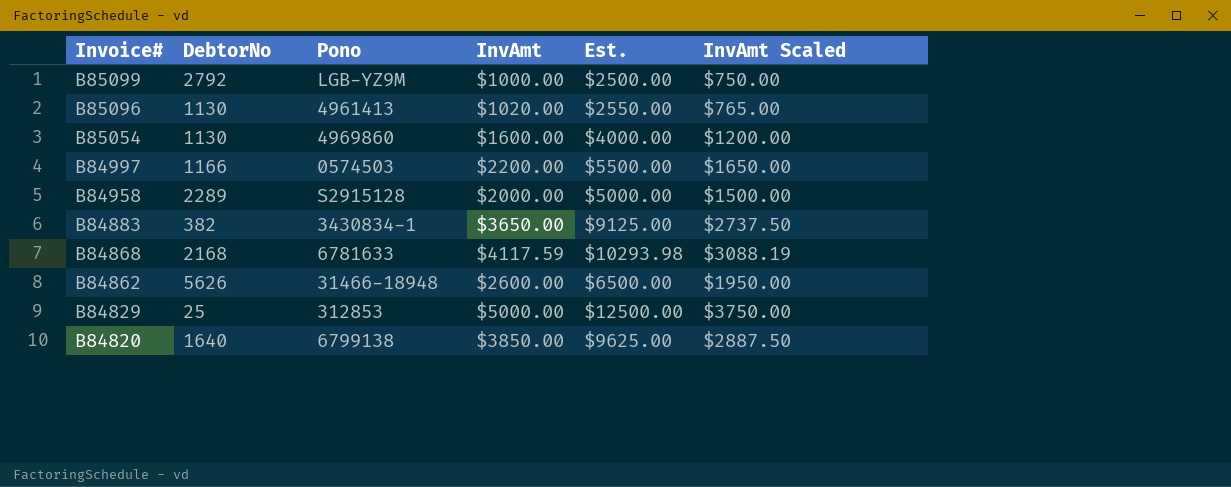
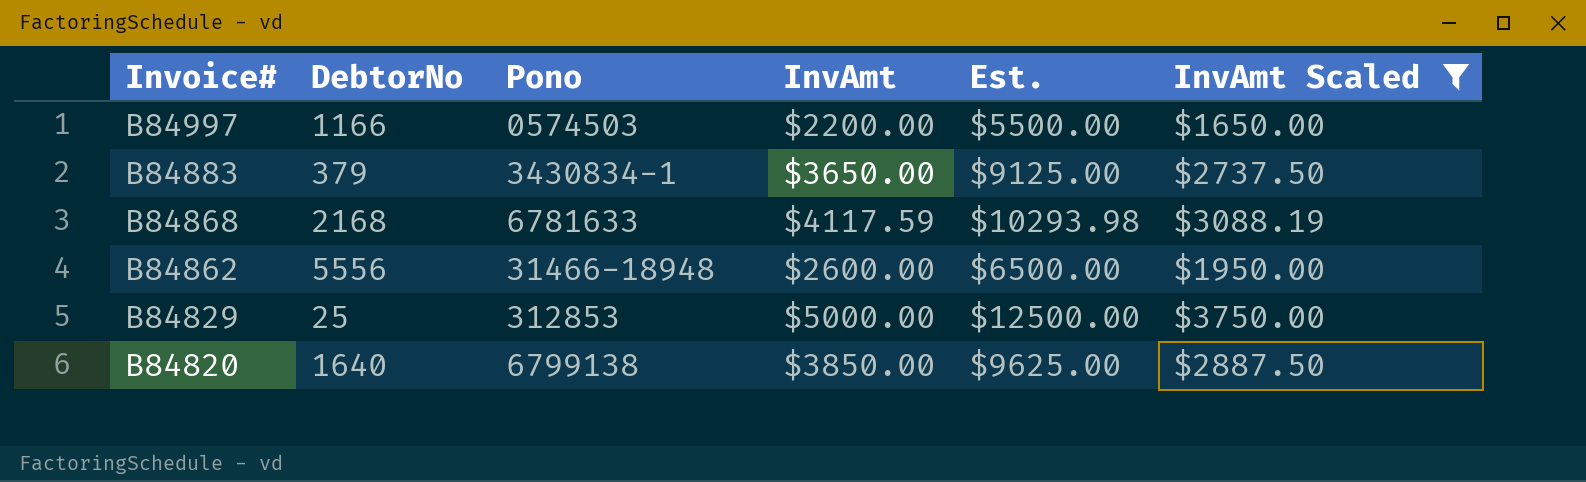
filter: none -> InvAmt Scaled >= $1650.00
B84883 | DebtorNo: 382 -> 379
B84862 | DebtorNo: 5626 -> 5556

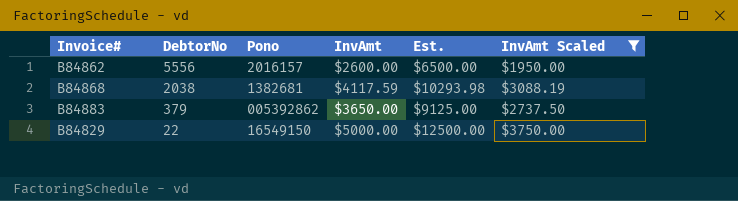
row order: Invoice# descending -> DebtorNo descending
row B84997: 1166 | 0574503 | $2200.00 | $5500.00 | $1650.00 -> none
row B84820: 1640 | 6799138 | $3850.00 | $9625.00 | $2887.50 -> none
B84862 | Pono: 31466-18948 -> 2016157
B84868 | DebtorNo: 2168 -> 2038
B84868 | Pono: 6781633 -> 1382681
B84883 | Pono: 3430834-1 -> 005392862
B84829 | DebtorNo: 25 -> 22
B84829 | Pono: 312853 -> 16549150

